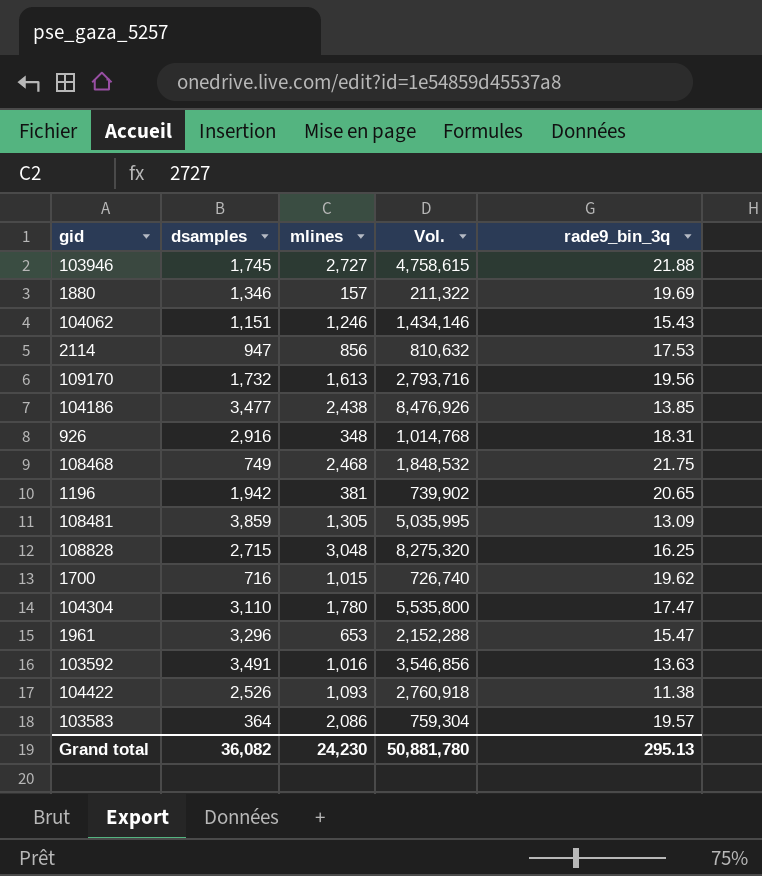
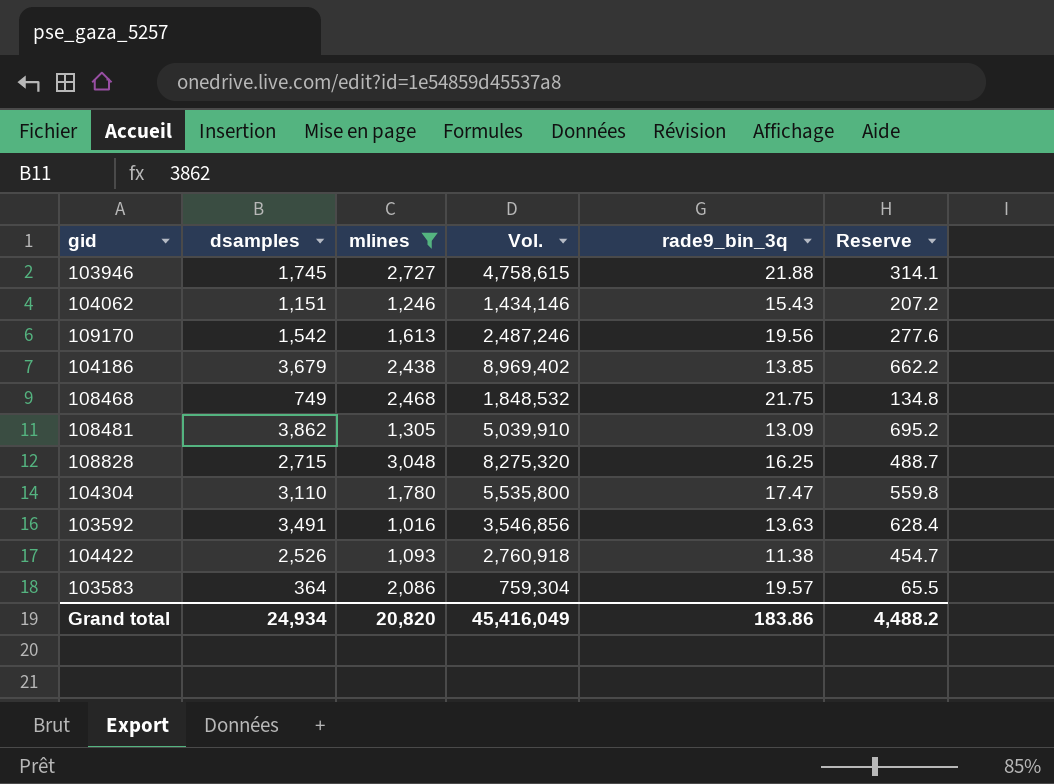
filter: none -> mlines >= 1,016
column Reserve | formula: none -> [dsamples] * 0.18
109170 | dsamples: 1,732 -> 1,542
109170 | Vol.: 2,793,716 -> 2,487,246
104186 | dsamples: 3,477 -> 3,679
104186 | Vol.: 8,476,926 -> 8,969,402
108481 | dsamples: 3,859 -> 3,862
108481 | Vol.: 5,035,995 -> 5,039,910
Grand total | dsamples: 36,082 -> 24,934
Grand total | mlines: 24,230 -> 20,820
Grand total | Vol.: 50,881,780 -> 45,416,049
Grand total | rade9_bin_3q: 295.13 -> 183.86

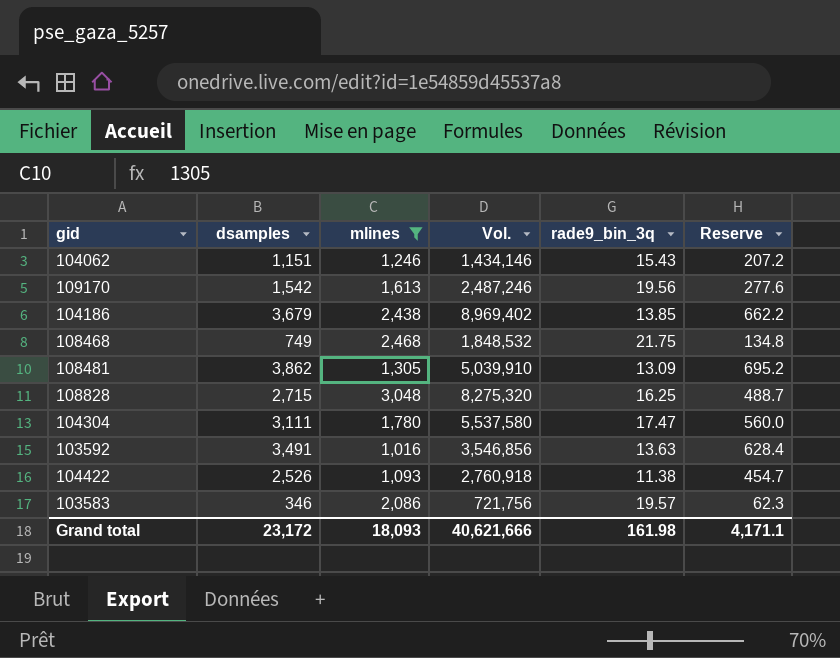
row 103946: 1,745 | 2,727 | 4,758,615 | 21.88 | 314.1 -> none
104304 | dsamples: 3,110 -> 3,111
104304 | Vol.: 5,535,800 -> 5,537,580
104304 | Reserve: 559.8 -> 560.0
103583 | dsamples: 364 -> 346
103583 | Vol.: 759,304 -> 721,756
103583 | Reserve: 65.5 -> 62.3
Grand total | dsamples: 24,934 -> 23,172
Grand total | mlines: 20,820 -> 18,093
Grand total | Vol.: 45,416,049 -> 40,621,666
Grand total | rade9_bin_3q: 183.86 -> 161.98
Grand total | Reserve: 4,488.2 -> 4,171.1

